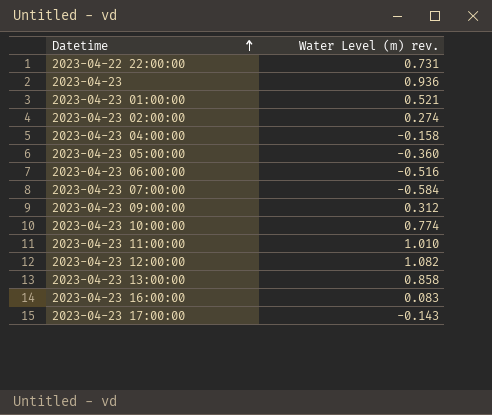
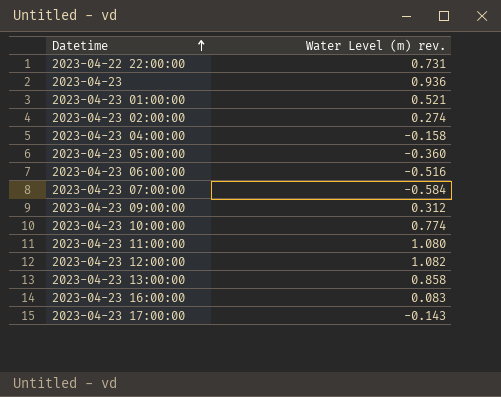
2023-04-23 11:00:00 | Water Level (m) rev.: 1.010 -> 1.080

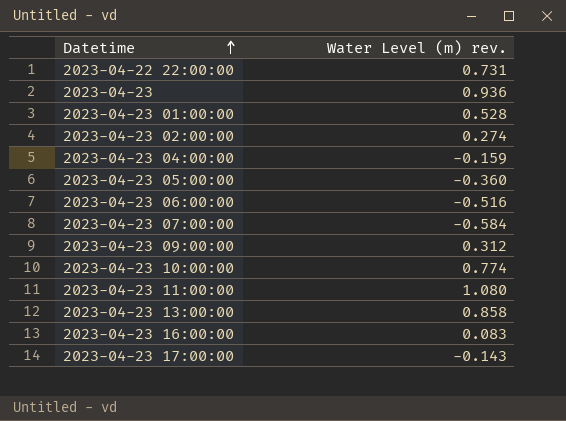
row 2023-04-23 12:00:00: 1.082 -> none
2023-04-23 01:00:00 | Water Level (m) rev.: 0.521 -> 0.528
2023-04-23 04:00:00 | Water Level (m) rev.: -0.158 -> -0.159

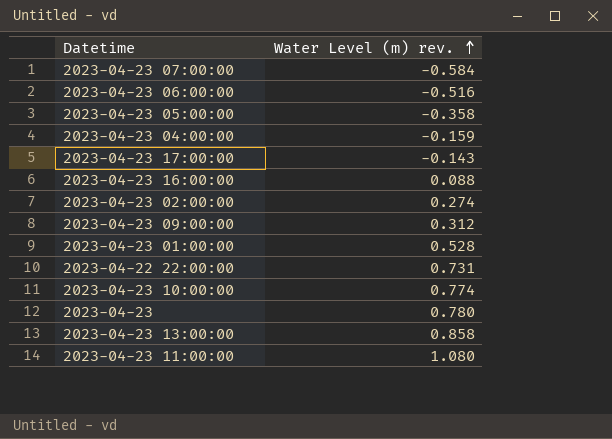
row order: Datetime ascending -> Water Level (m) rev. ascending
2023-04-23 05:00:00 | Water Level (m) rev.: -0.360 -> -0.358
2023-04-23 16:00:00 | Water Level (m) rev.: 0.083 -> 0.088
2023-04-23 | Water Level (m) rev.: 0.936 -> 0.780

